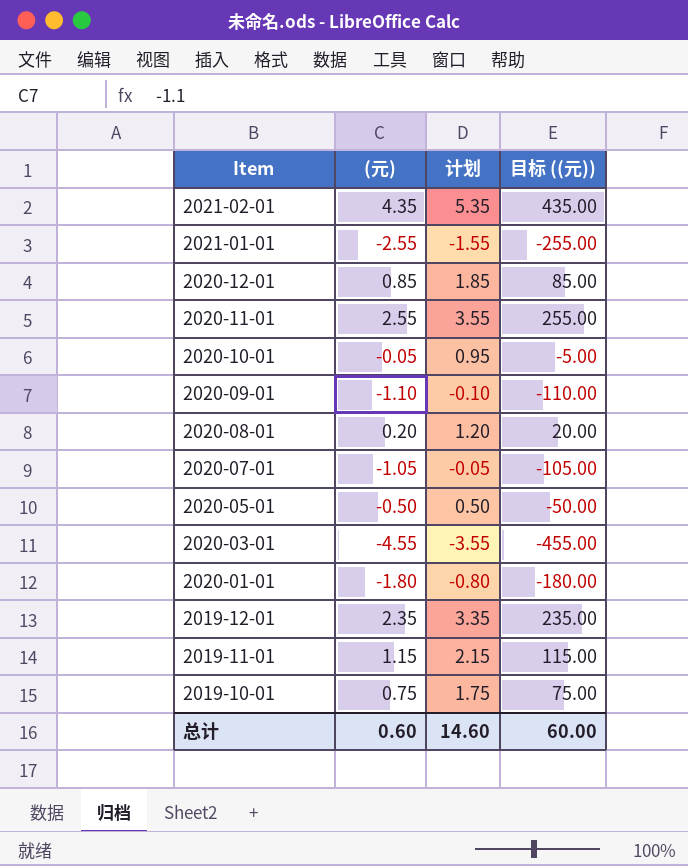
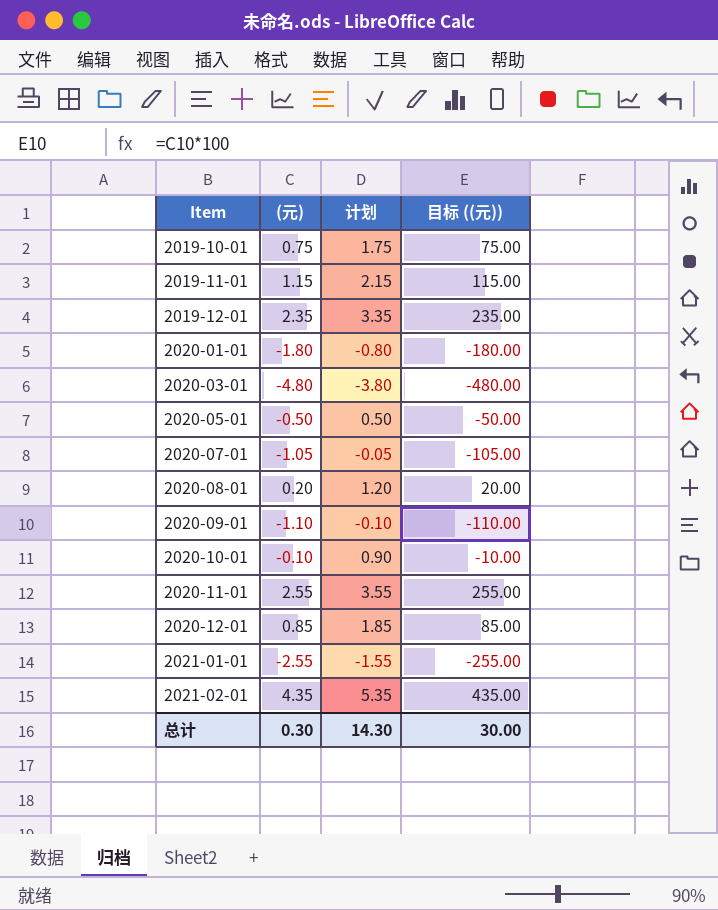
row order: Item descending -> Item ascending
2020-03-01 | (元): -4.55 -> -4.80
2020-03-01 | 计划: -3.55 -> -3.80
2020-03-01 | 目标 ((元)): -455.00 -> -480.00
2020-10-01 | (元): -0.05 -> -0.10
2020-10-01 | 计划: 0.95 -> 0.90
2020-10-01 | 目标 ((元)): -5.00 -> -10.00
总计 | (元): 0.60 -> 0.30
总计 | 计划: 14.60 -> 14.30
总计 | 目标 ((元)): 60.00 -> 30.00

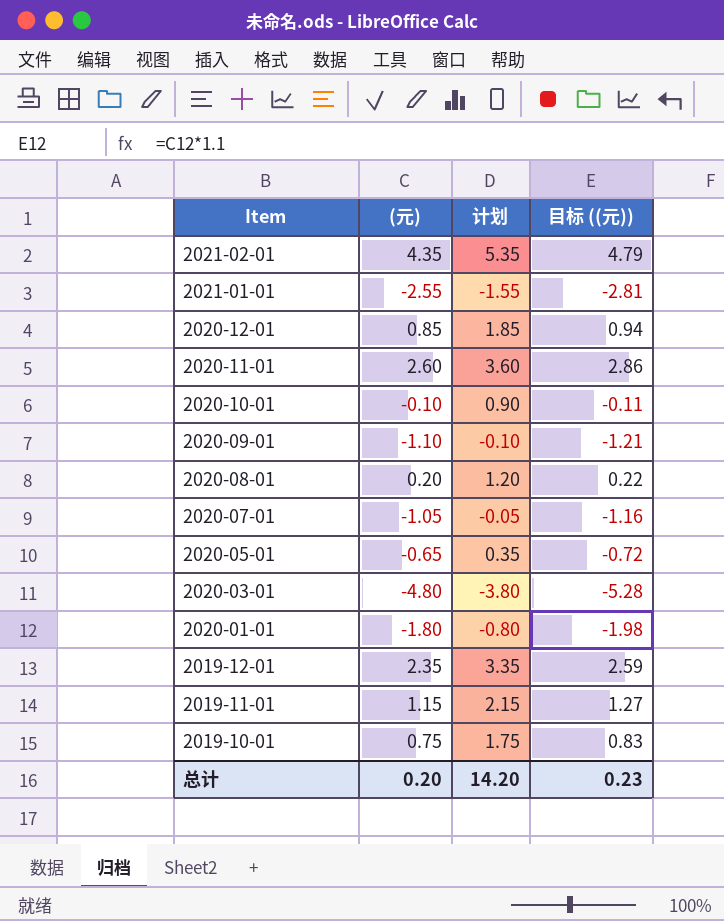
row order: Item ascending -> Item descending
column 目标 ((元)) | formula: [(元)] * 100 -> [(元)] * 1.1
2020-11-01 | (元): 2.55 -> 2.60
2020-11-01 | 计划: 3.55 -> 3.60
2020-05-01 | (元): -0.50 -> -0.65
2020-05-01 | 计划: 0.50 -> 0.35
总计 | (元): 0.30 -> 0.20
总计 | 计划: 14.30 -> 14.20
总计 | 目标 ((元)): 30.00 -> 0.23

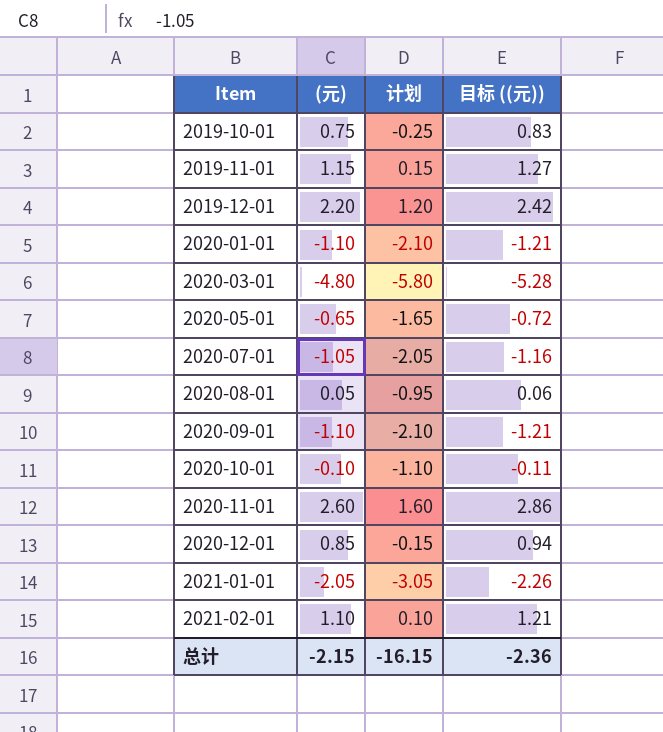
row order: Item descending -> Item ascending
column 计划 | formula: [(元)] + 1 -> [(元)] - 1
2019-12-01 | (元): 2.35 -> 2.20
2019-12-01 | 目标 ((元)): 2.59 -> 2.42
2020-01-01 | (元): -1.80 -> -1.10
2020-01-01 | 目标 ((元)): -1.98 -> -1.21
2020-08-01 | (元): 0.20 -> 0.05
2020-08-01 | 目标 ((元)): 0.22 -> 0.06
2021-01-01 | (元): -2.55 -> -2.05
2021-01-01 | 目标 ((元)): -2.81 -> -2.26
2021-02-01 | (元): 4.35 -> 1.10
2021-02-01 | 目标 ((元)): 4.79 -> 1.21
总计 | (元): 0.20 -> -2.15
总计 | 计划: 14.20 -> -16.15
总计 | 目标 ((元)): 0.23 -> -2.36

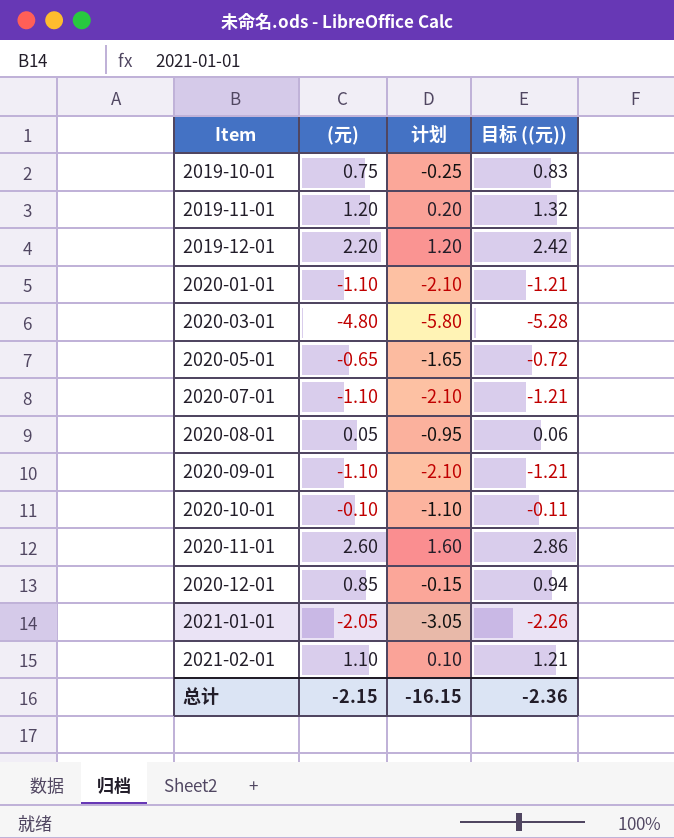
2019-11-01 | (元): 1.15 -> 1.20
2019-11-01 | 计划: 0.15 -> 0.20
2019-11-01 | 目标 ((元)): 1.27 -> 1.32
2020-07-01 | (元): -1.05 -> -1.10
2020-07-01 | 计划: -2.05 -> -2.10
2020-07-01 | 目标 ((元)): -1.16 -> -1.21

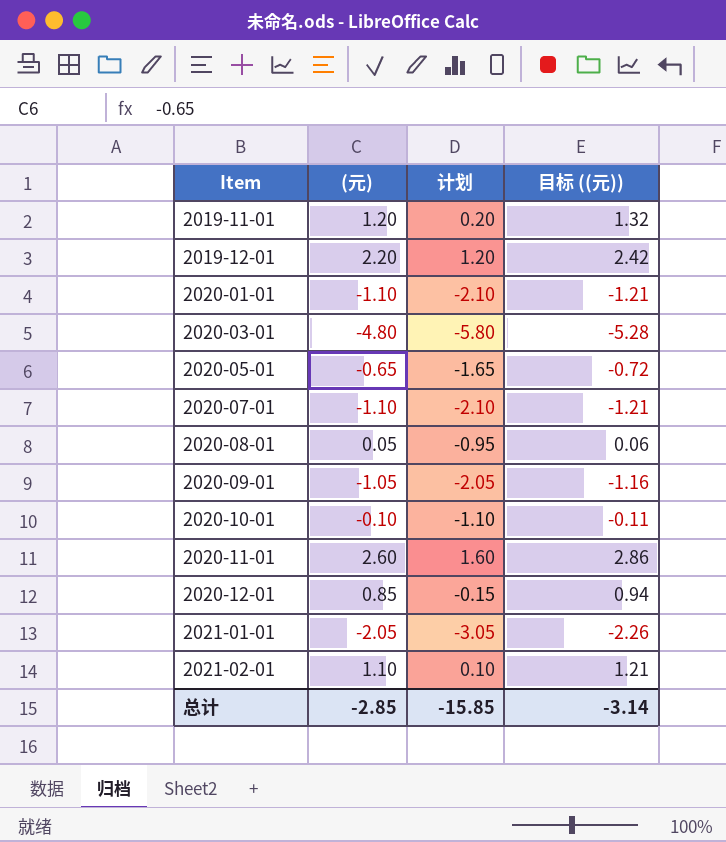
row 2019-10-01: 0.75 | -0.25 | 0.83 -> none
2020-09-01 | (元): -1.10 -> -1.05
2020-09-01 | 计划: -2.10 -> -2.05
2020-09-01 | 目标 ((元)): -1.21 -> -1.16
总计 | (元): -2.15 -> -2.85
总计 | 计划: -16.15 -> -15.85
总计 | 目标 ((元)): -2.36 -> -3.14

